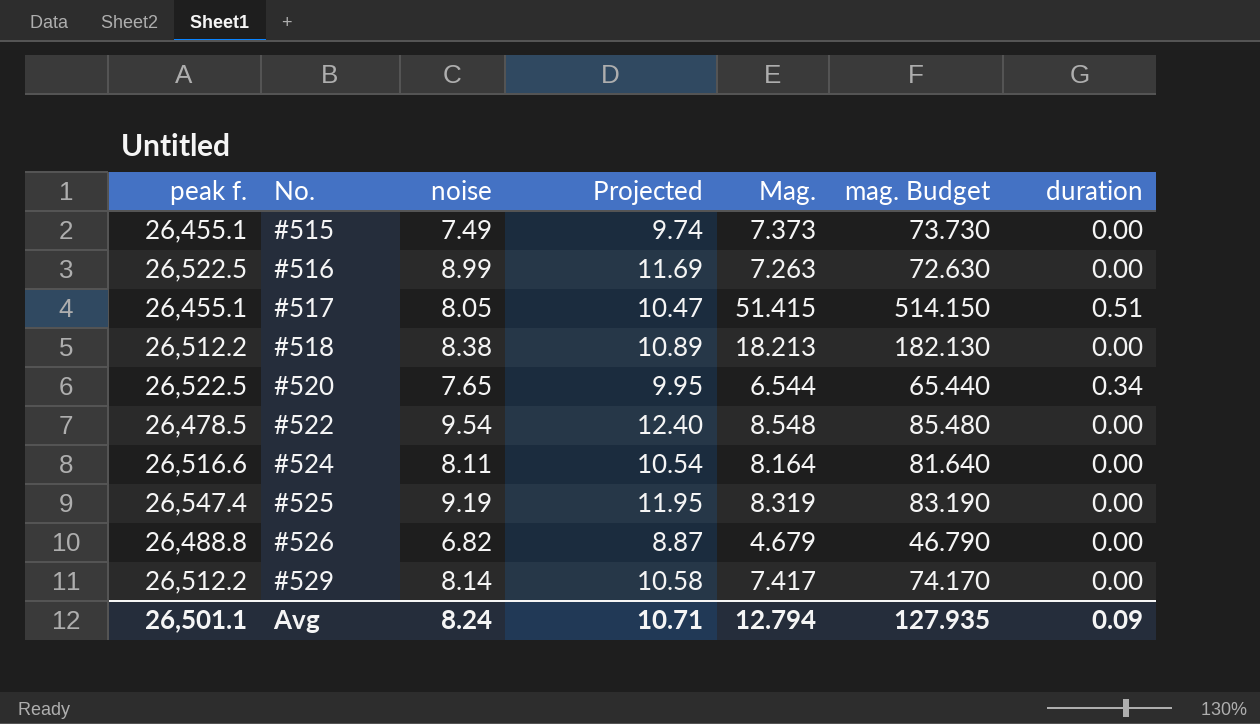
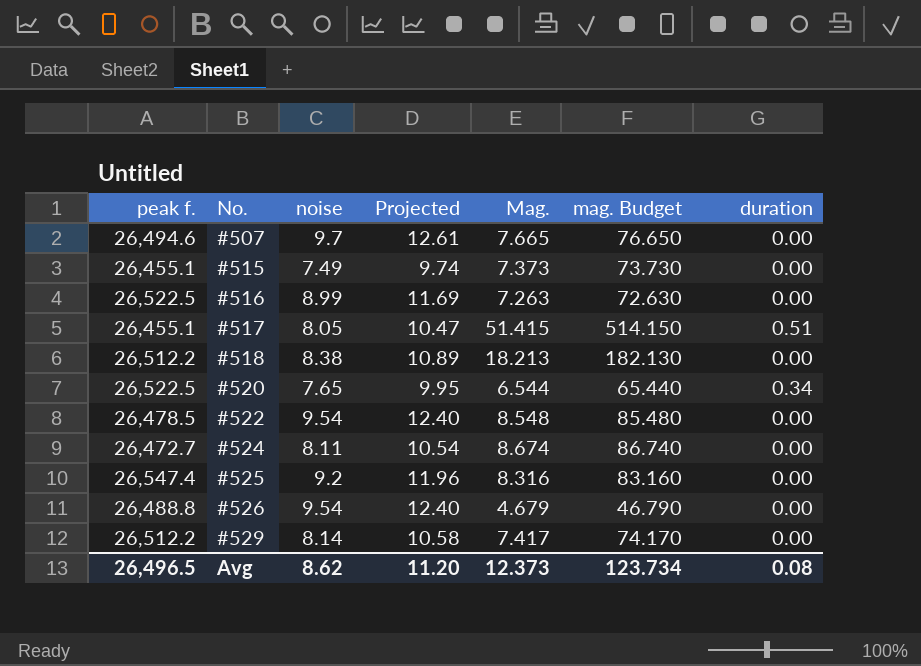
row #507: none -> 26,494.6 | 9.7 | 12.61 | 7.665 | 76.650 | 0.00
#524 | peak f.: 26,516.6 -> 26,472.7
#524 | Mag.: 8.164 -> 8.674
#524 | mag. Budget: 81.640 -> 86.740
#525 | noise: 9.19 -> 9.2
#525 | Projected: 11.95 -> 11.96
#525 | Mag.: 8.319 -> 8.316
#525 | mag. Budget: 83.190 -> 83.160
#526 | noise: 6.82 -> 9.54
#526 | Projected: 8.87 -> 12.40
Avg | peak f.: 26,501.1 -> 26,496.5
Avg | noise: 8.24 -> 8.62
Avg | Projected: 10.71 -> 11.20
Avg | Mag.: 12.794 -> 12.373
Avg | mag. Budget: 127.935 -> 123.734
Avg | duration: 0.09 -> 0.08

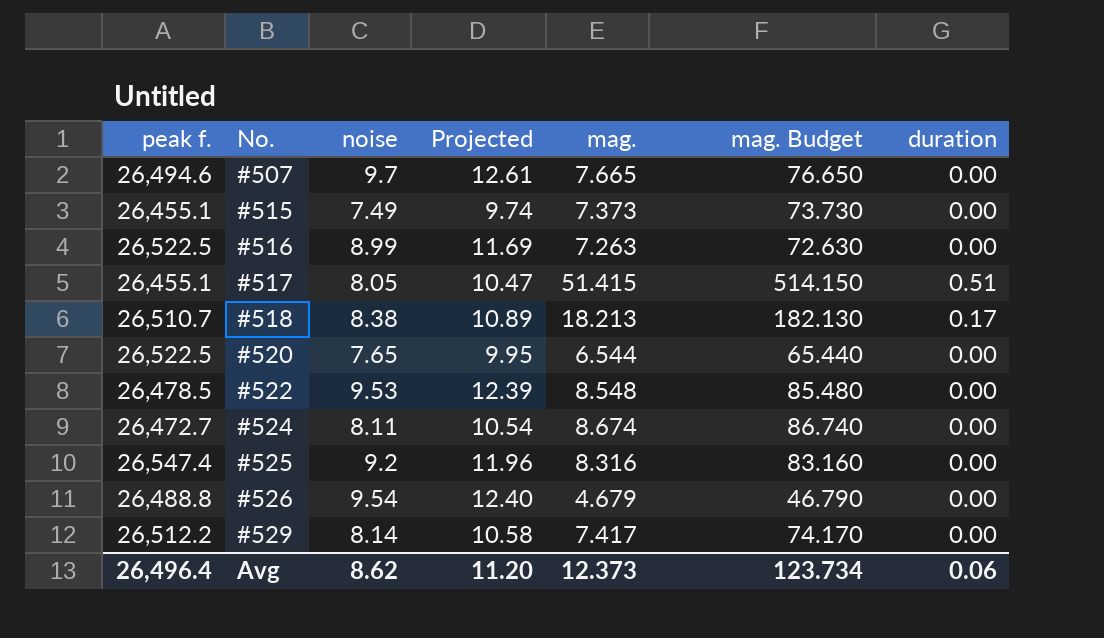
column name: Mag. -> mag.
#518 | peak f.: 26,512.2 -> 26,510.7
#518 | duration: 0.00 -> 0.17
#520 | duration: 0.34 -> 0.00
#522 | noise: 9.54 -> 9.53
#522 | Projected: 12.40 -> 12.39
Avg | peak f.: 26,496.5 -> 26,496.4
Avg | duration: 0.08 -> 0.06

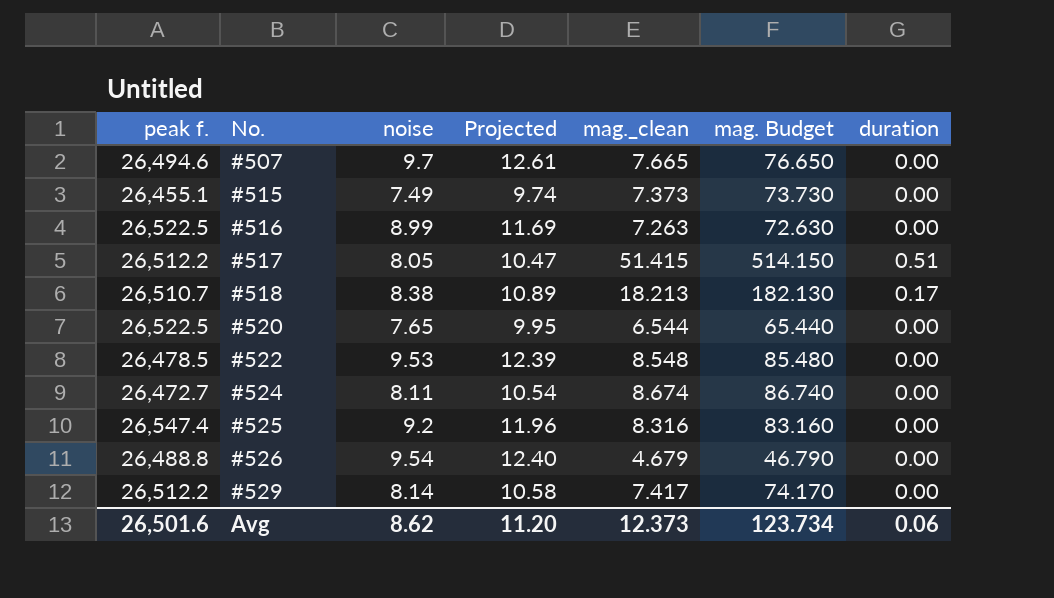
column name: mag. -> mag._clean
#517 | peak f.: 26,455.1 -> 26,512.2
Avg | peak f.: 26,496.4 -> 26,501.6

